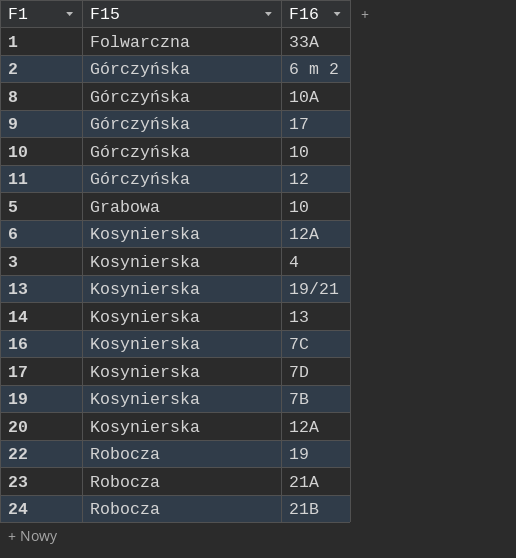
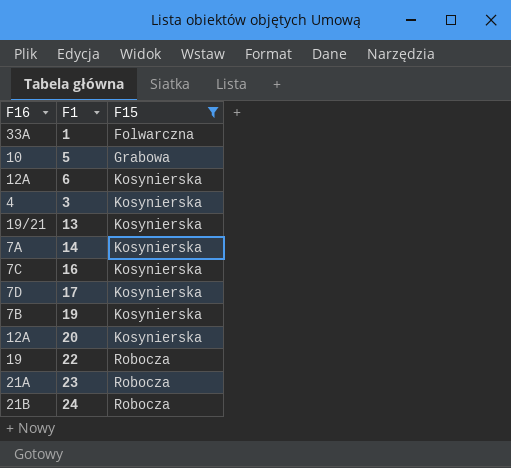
filter: none -> F15 != Górczyńska
column F16 | position: 3 -> 1
14 | F16: 13 -> 7A

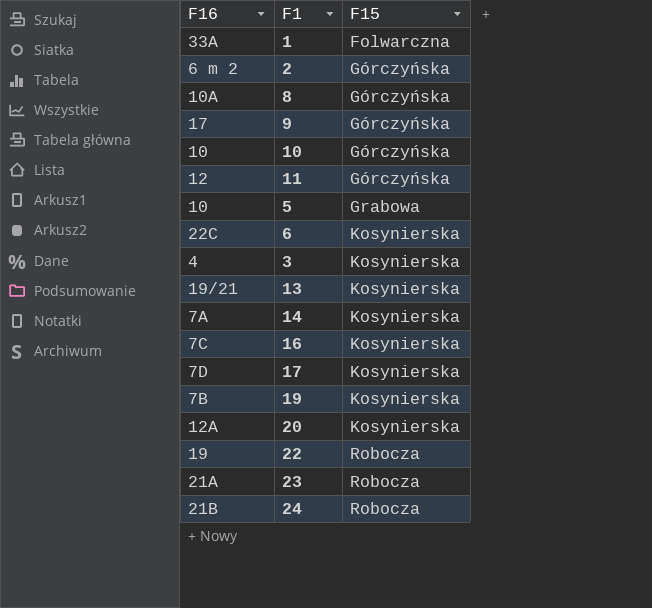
filter: F15 != Górczyńska -> none
6 | F16: 12A -> 22C

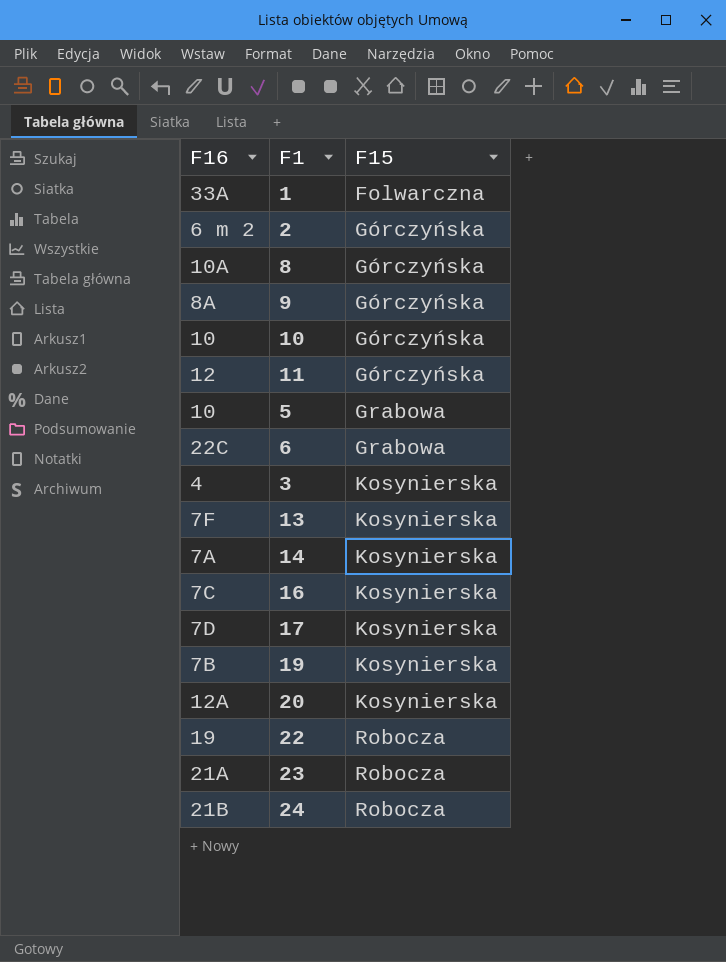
9 | F16: 17 -> 8A
6 | F15: Kosynierska -> Grabowa
13 | F16: 19/21 -> 7F

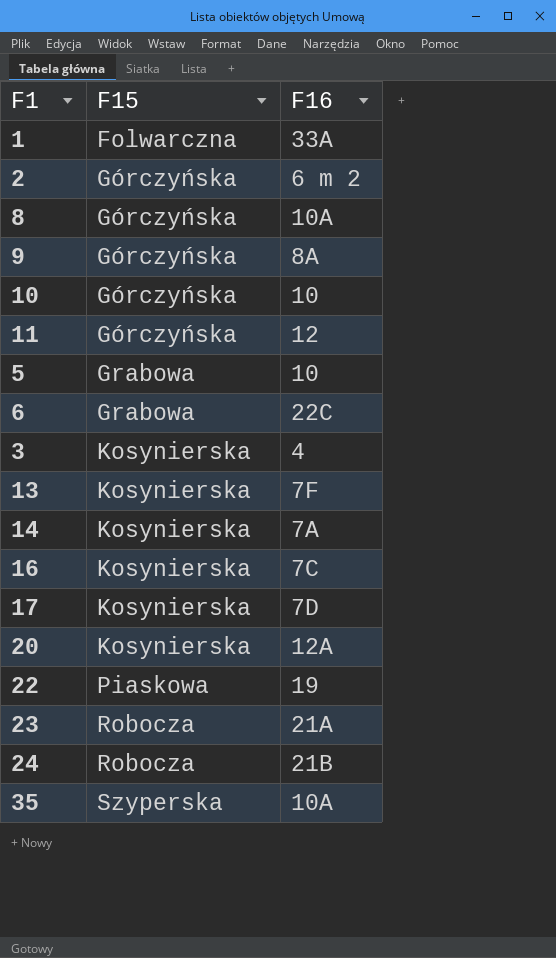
column F16 | position: 1 -> 3
row 19: 7B | Kosynierska -> none
22 | F15: Robocza -> Piaskowa
row 35: none -> Szyperska | 10A

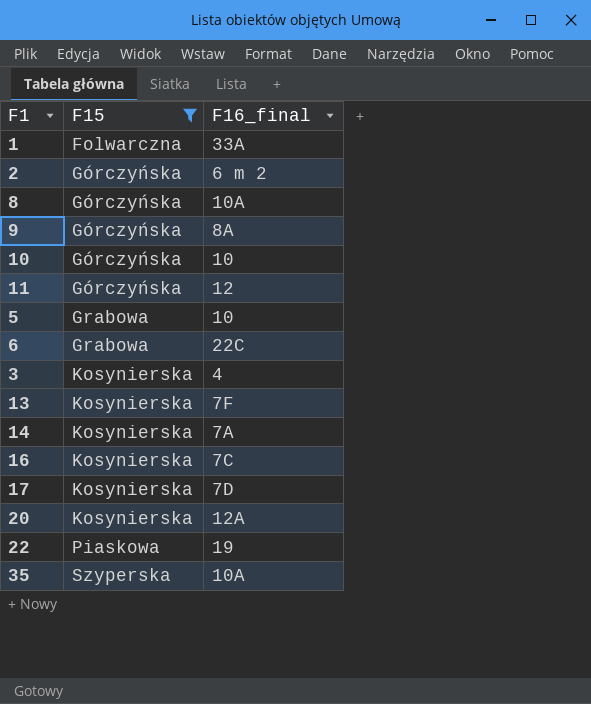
filter: none -> F15 != Robocza
column name: F16 -> F16_final

